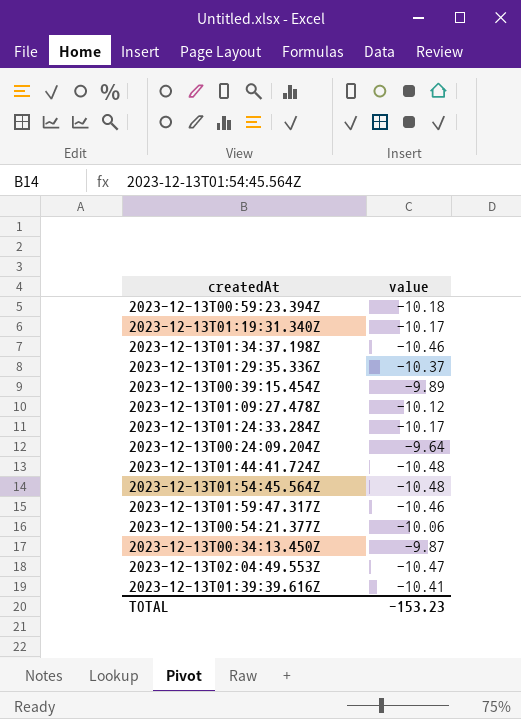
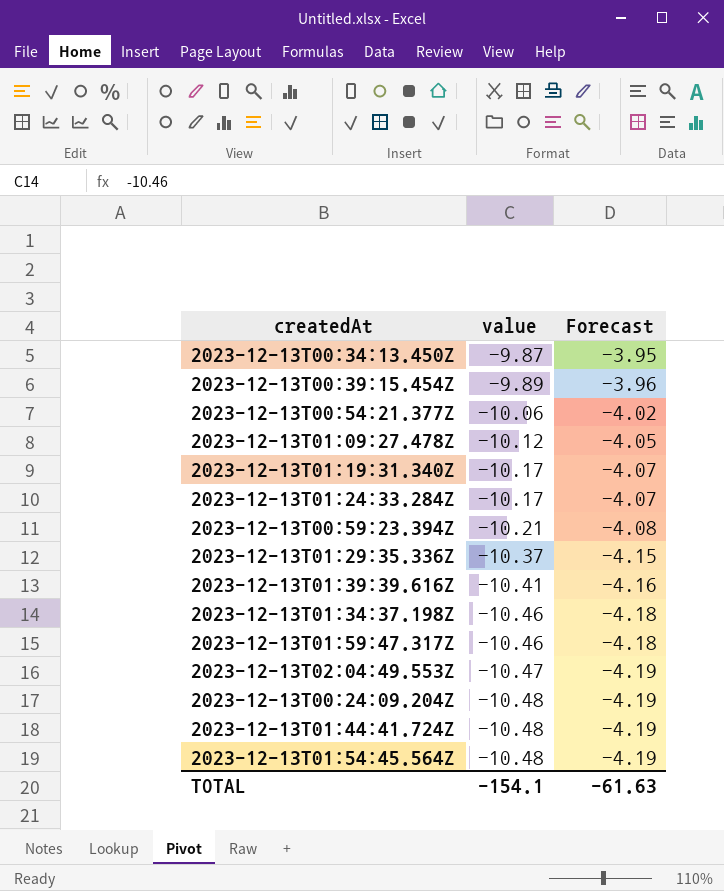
row order: none -> value descending
column Forecast | formula: none -> [value] * 0.4
2023-12-13T00:59:23.394Z | value: -10.18 -> -10.21
2023-12-13T00:24:09.204Z | value: -9.64 -> -10.48
TOTAL | value: -153.23 -> -154.1

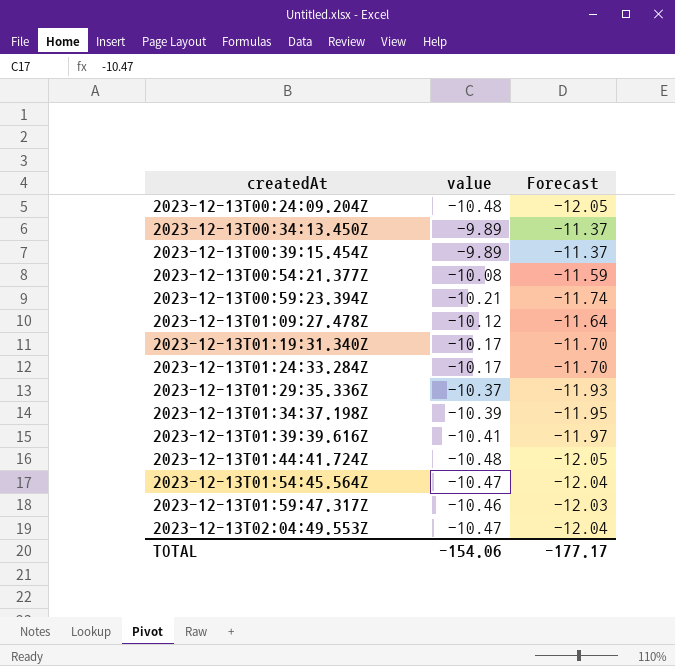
row order: value descending -> createdAt ascending
column Forecast | formula: [value] * 0.4 -> [value] * 1.15
2023-12-13T00:34:13.450Z | value: -9.87 -> -9.89
2023-12-13T00:54:21.377Z | value: -10.06 -> -10.08
2023-12-13T01:34:37.198Z | value: -10.46 -> -10.39
2023-12-13T01:54:45.564Z | value: -10.48 -> -10.47
TOTAL | value: -154.1 -> -154.06
TOTAL | Forecast: -61.63 -> -177.17

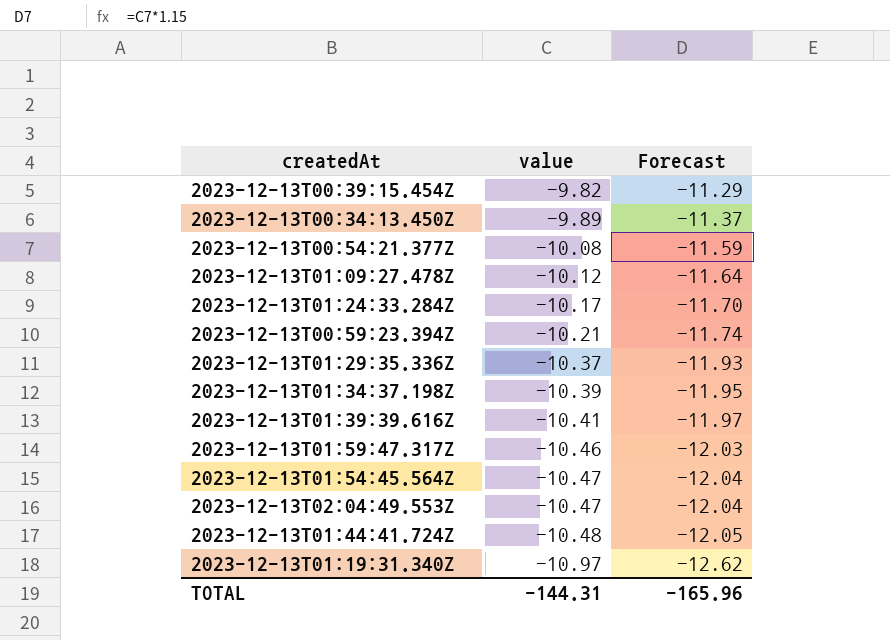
row order: createdAt ascending -> value descending
row 2023-12-13T00:24:09.204Z: -10.48 | -12.05 -> none
2023-12-13T00:39:15.454Z | value: -9.89 -> -9.82
2023-12-13T00:39:15.454Z | Forecast: -11.37 -> -11.29
2023-12-13T01:19:31.340Z | value: -10.17 -> -10.97
2023-12-13T01:19:31.340Z | Forecast: -11.70 -> -12.62
TOTAL | value: -154.06 -> -144.31
TOTAL | Forecast: -177.17 -> -165.96

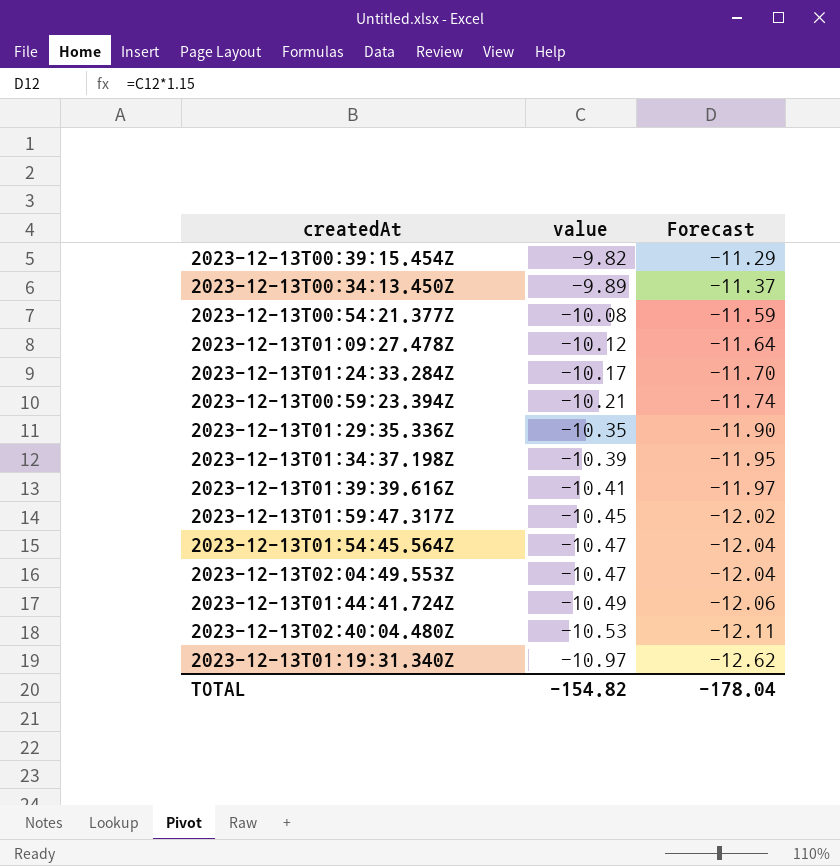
2023-12-13T01:29:35.336Z | value: -10.37 -> -10.35
2023-12-13T01:29:35.336Z | Forecast: -11.93 -> -11.90
2023-12-13T01:59:47.317Z | value: -10.46 -> -10.45
2023-12-13T01:59:47.317Z | Forecast: -12.03 -> -12.02
2023-12-13T01:44:41.724Z | value: -10.48 -> -10.49
2023-12-13T01:44:41.724Z | Forecast: -12.05 -> -12.06
row 2023-12-13T02:40:04.480Z: none -> -10.53 | -12.11
TOTAL | value: -144.31 -> -154.82
TOTAL | Forecast: -165.96 -> -178.04

